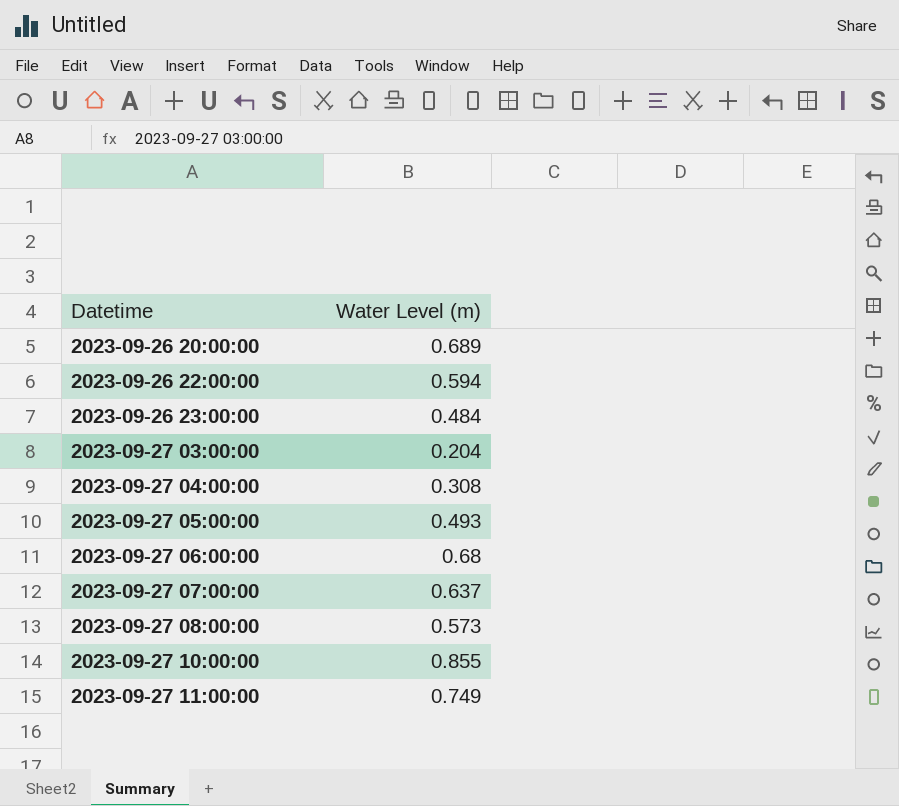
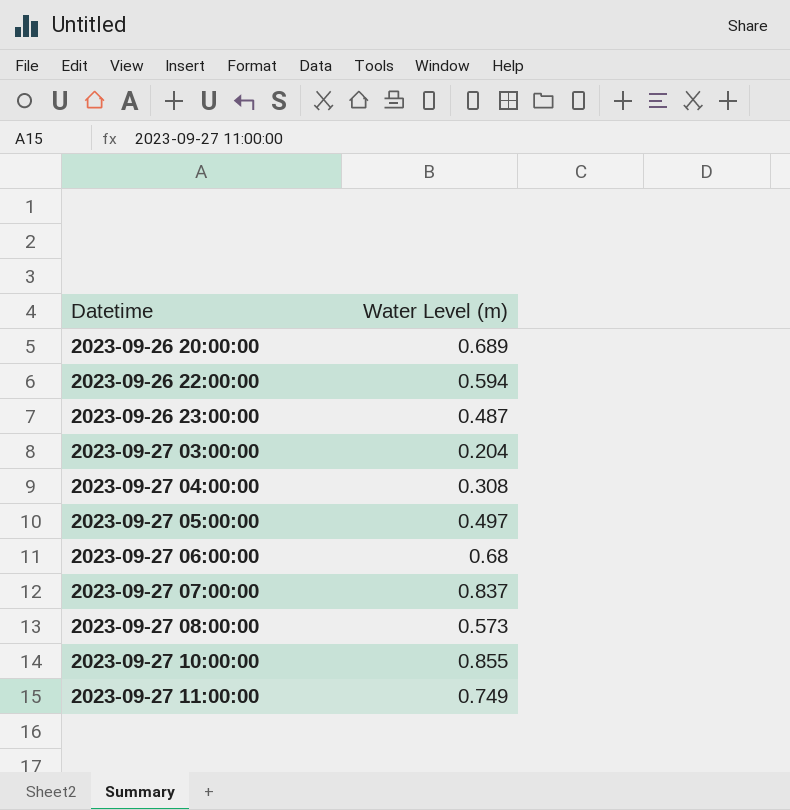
2023-09-26 23:00:00 | Water Level (m): 0.484 -> 0.487
2023-09-27 05:00:00 | Water Level (m): 0.493 -> 0.497
2023-09-27 07:00:00 | Water Level (m): 0.637 -> 0.837

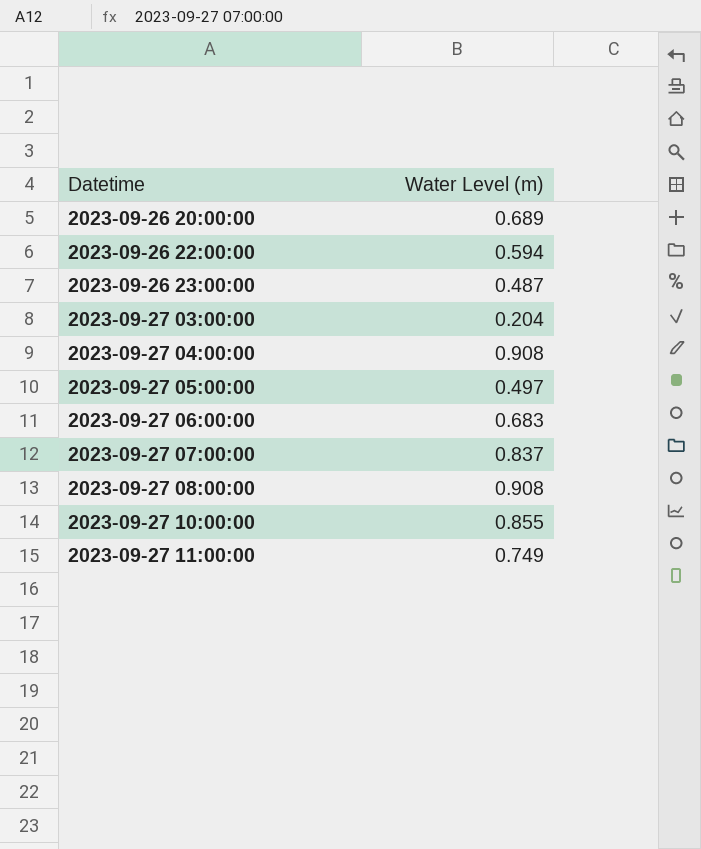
2023-09-27 04:00:00 | Water Level (m): 0.308 -> 0.908
2023-09-27 06:00:00 | Water Level (m): 0.68 -> 0.683
2023-09-27 08:00:00 | Water Level (m): 0.573 -> 0.908

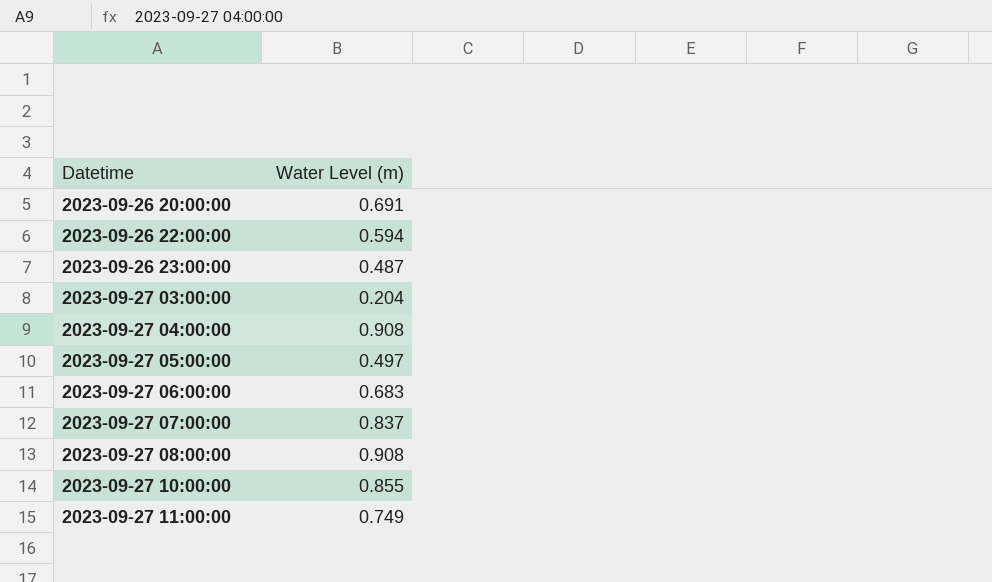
2023-09-26 20:00:00 | Water Level (m): 0.689 -> 0.691

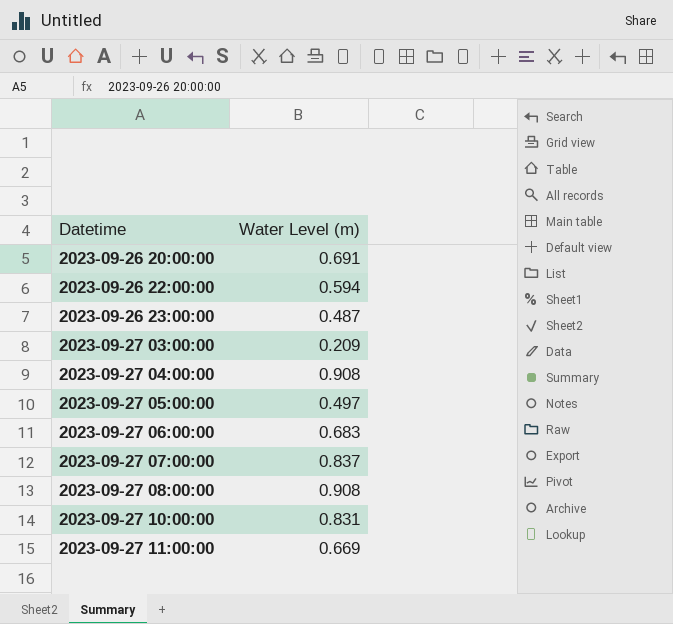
2023-09-27 03:00:00 | Water Level (m): 0.204 -> 0.209
2023-09-27 10:00:00 | Water Level (m): 0.855 -> 0.831
2023-09-27 11:00:00 | Water Level (m): 0.749 -> 0.669

